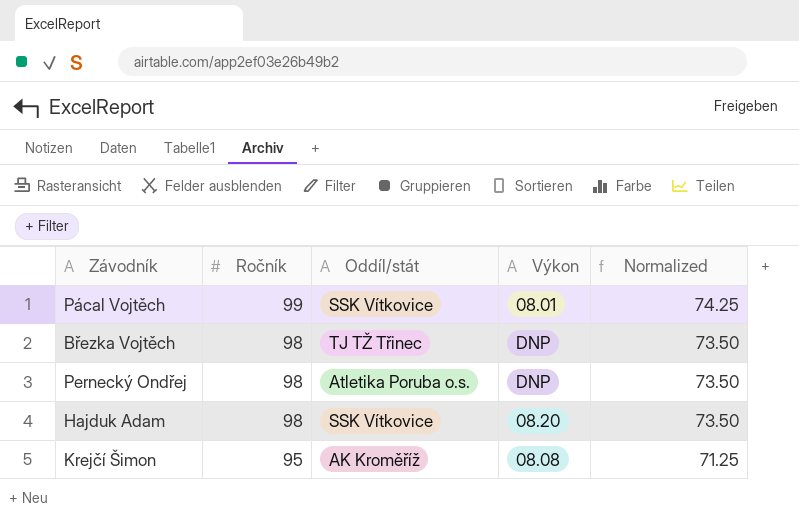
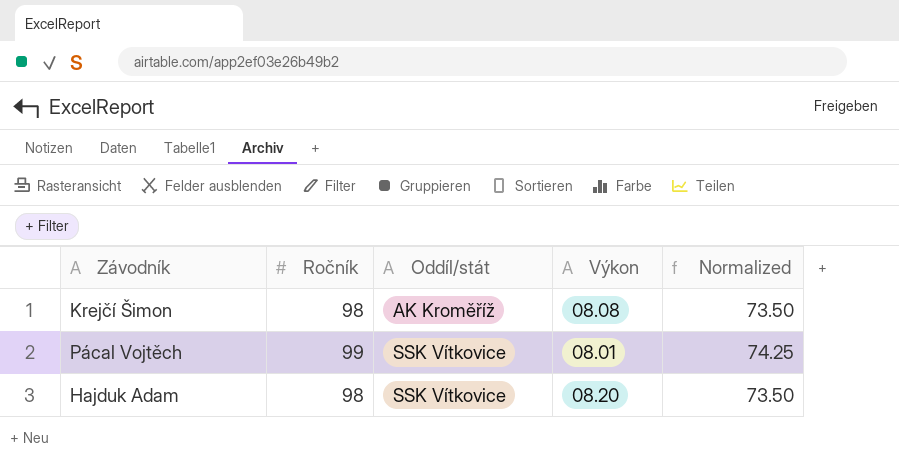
row order: Ročník descending -> Oddíl/stát ascending
row Březka Vojtěch: 98 | TJ TŽ Třinec | DNP | 73.50 -> none
row Pernecký Ondřej: 98 | Atletika Poruba o.s. | DNP | 73.50 -> none
Krejčí Šimon | Ročník: 95 -> 98
Krejčí Šimon | Normalized: 71.25 -> 73.50

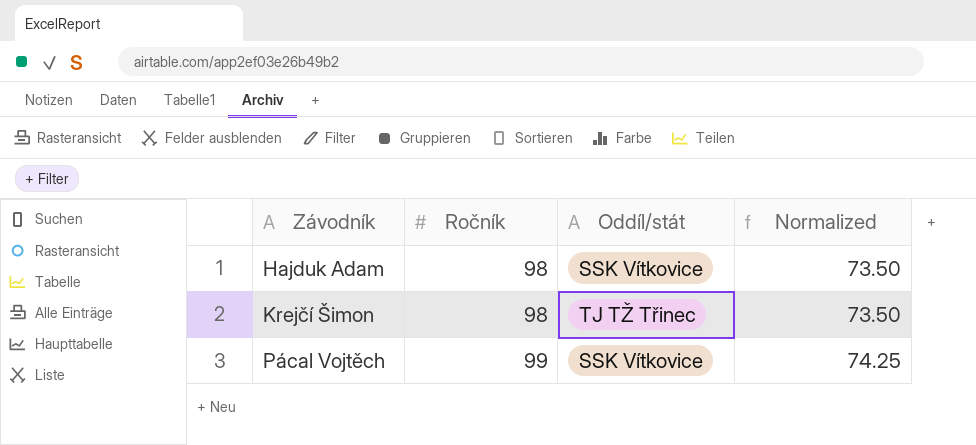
row order: Oddíl/stát ascending -> Závodník ascending
column Výkon | position: 4 -> none
Krejčí Šimon | Oddíl/stát: AK Kroměříž -> TJ TŽ Třinec

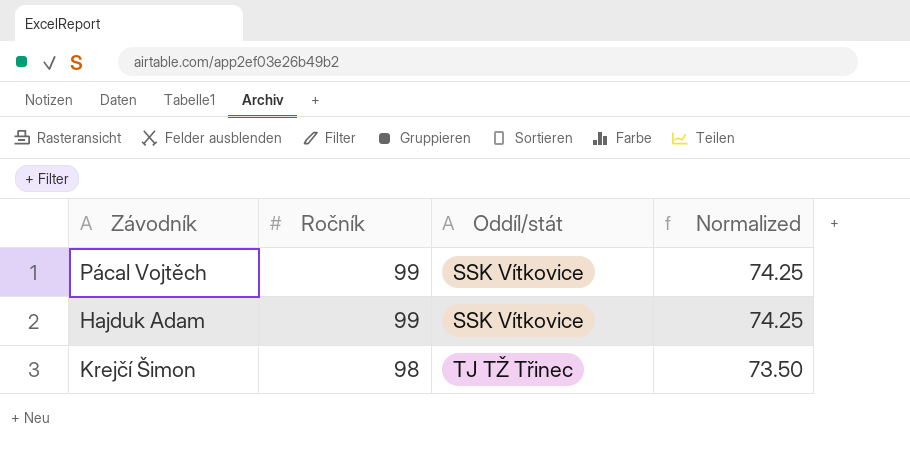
row order: Závodník ascending -> Ročník descending
Hajduk Adam | Ročník: 98 -> 99
Hajduk Adam | Normalized: 73.50 -> 74.25

